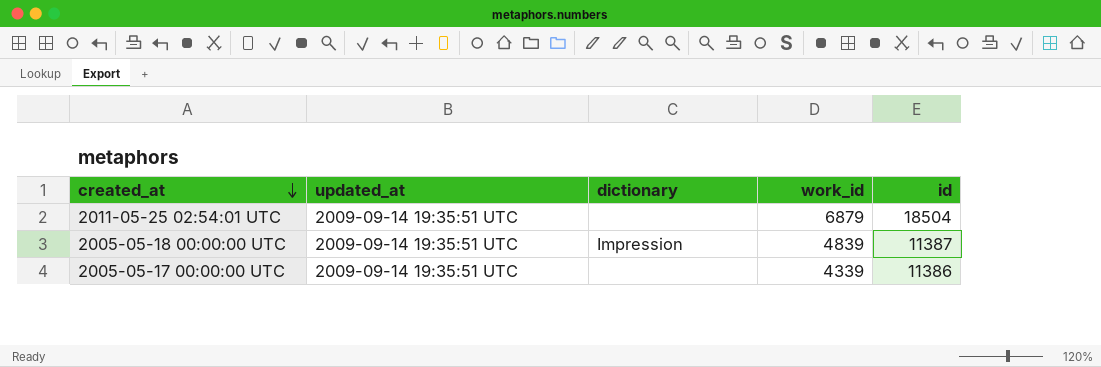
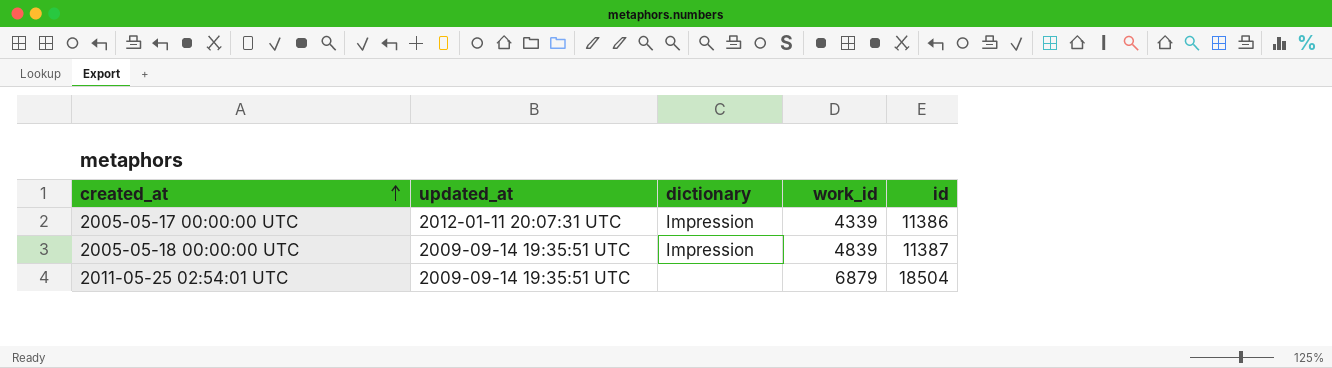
row order: created_at descending -> created_at ascending
2005-05-17 00:00:00 UTC | updated_at: 2009-09-14 19:35:51 UTC -> 2012-01-11 20:07:31 UTC
2005-05-17 00:00:00 UTC | dictionary: none -> Impression

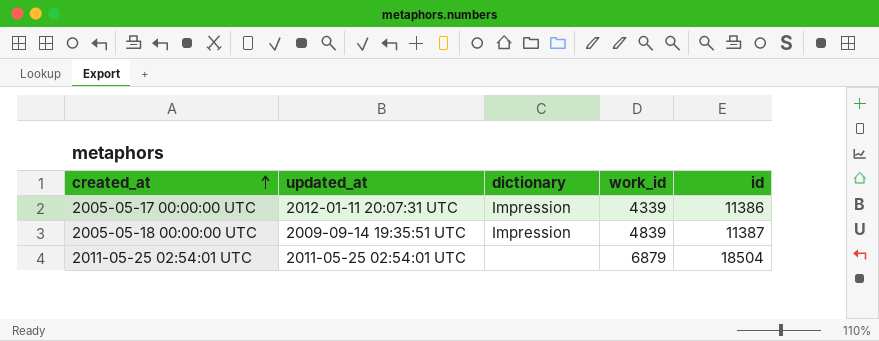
2011-05-25 02:54:01 UTC | updated_at: 2009-09-14 19:35:51 UTC -> 2011-05-25 02:54:01 UTC

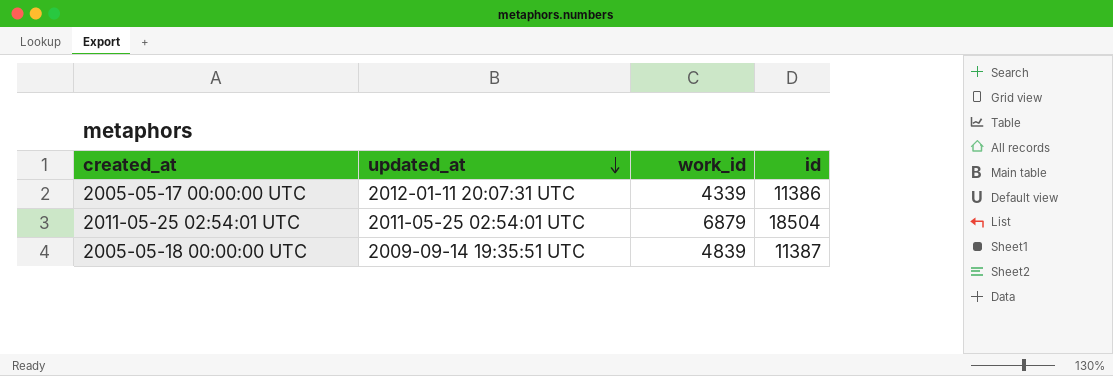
row order: created_at ascending -> updated_at descending
column dictionary | position: 3 -> none

